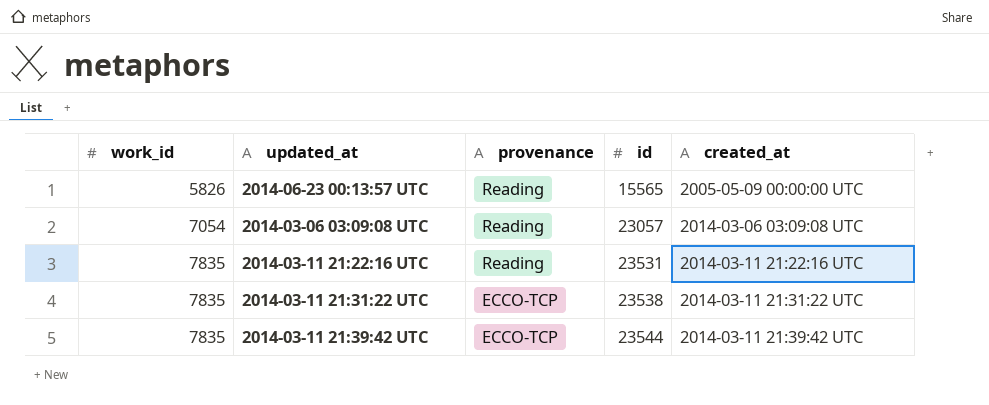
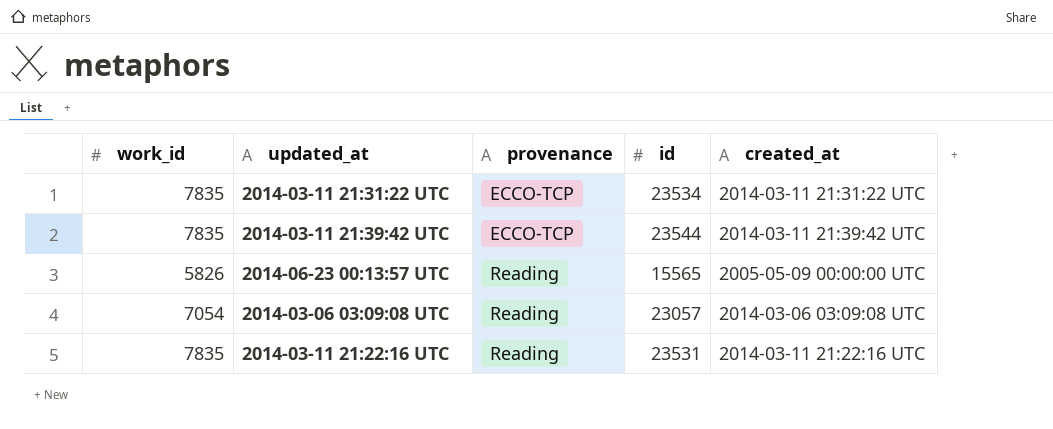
row order: work_id ascending -> provenance ascending
2014-03-11 21:31:22 UTC | id: 23538 -> 23534

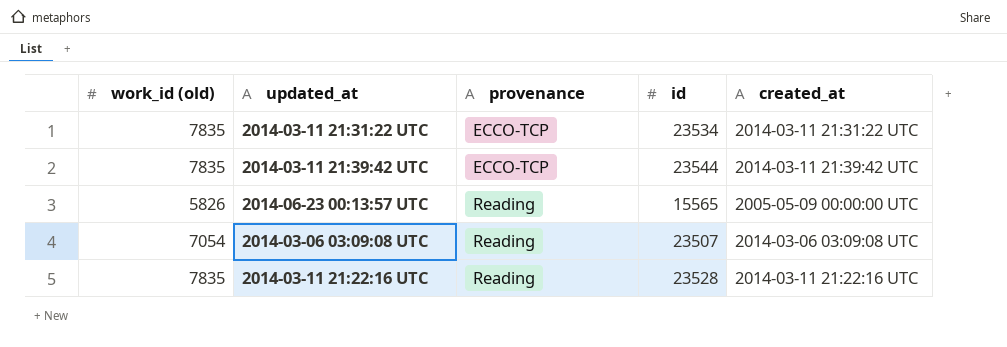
column name: work_id -> work_id (old)
2014-03-06 03:09:08 UTC | id: 23057 -> 23507
2014-03-11 21:22:16 UTC | id: 23531 -> 23528

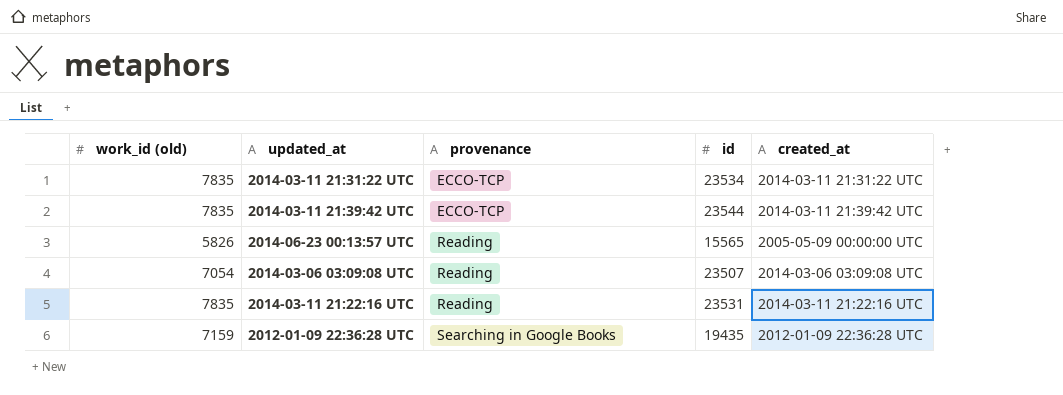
2014-03-11 21:22:16 UTC | id: 23528 -> 23531
row 2012-01-09 22:36:28 UTC: none -> 7159 | Searching in Google Books | 19435 | 2012-01-09 22:36:28 UTC

